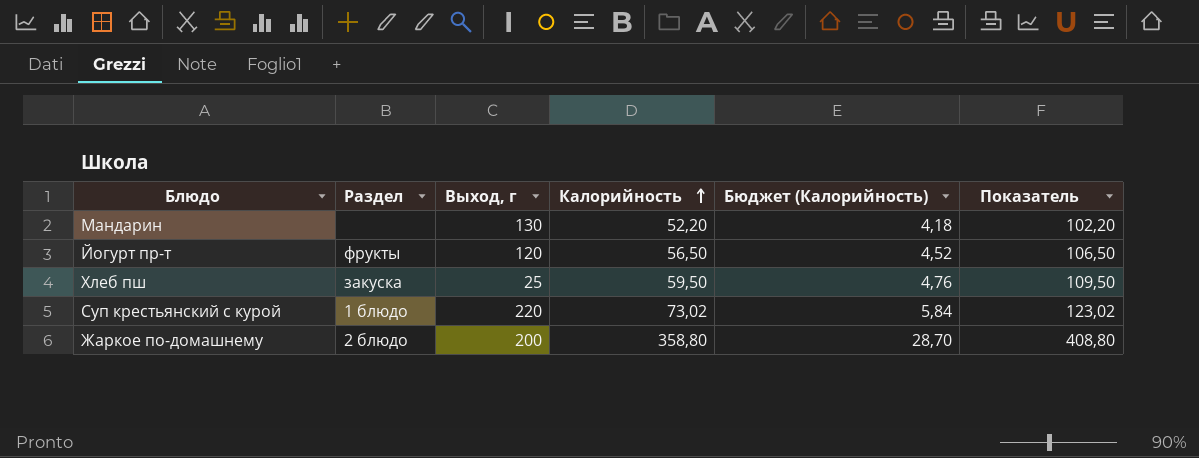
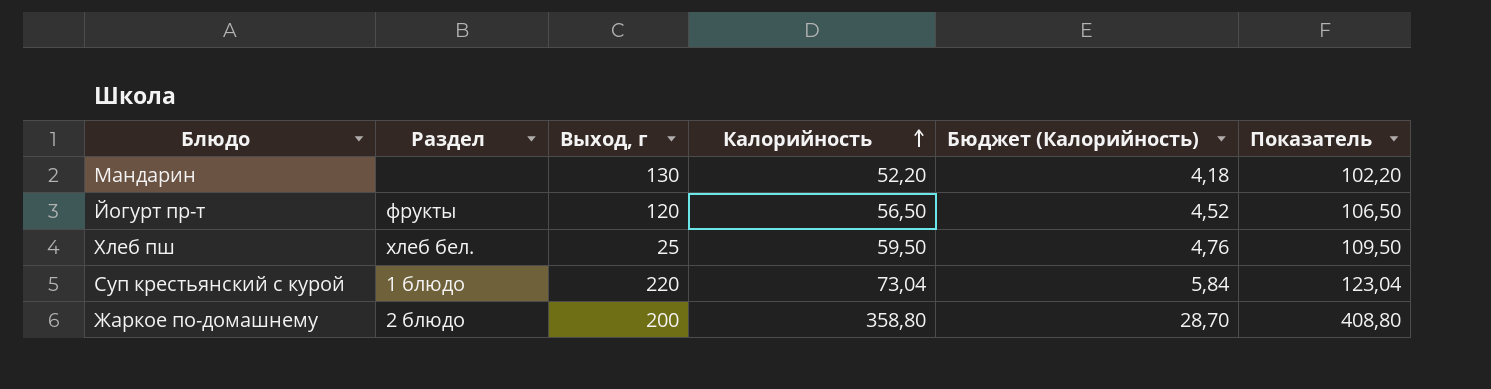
Хлеб пш | Раздел: закуска -> хлеб бел.
Суп крестьянский с курой | Калорийность: 73,02 -> 73,04
Суп крестьянский с курой | Показатель: 123,02 -> 123,04

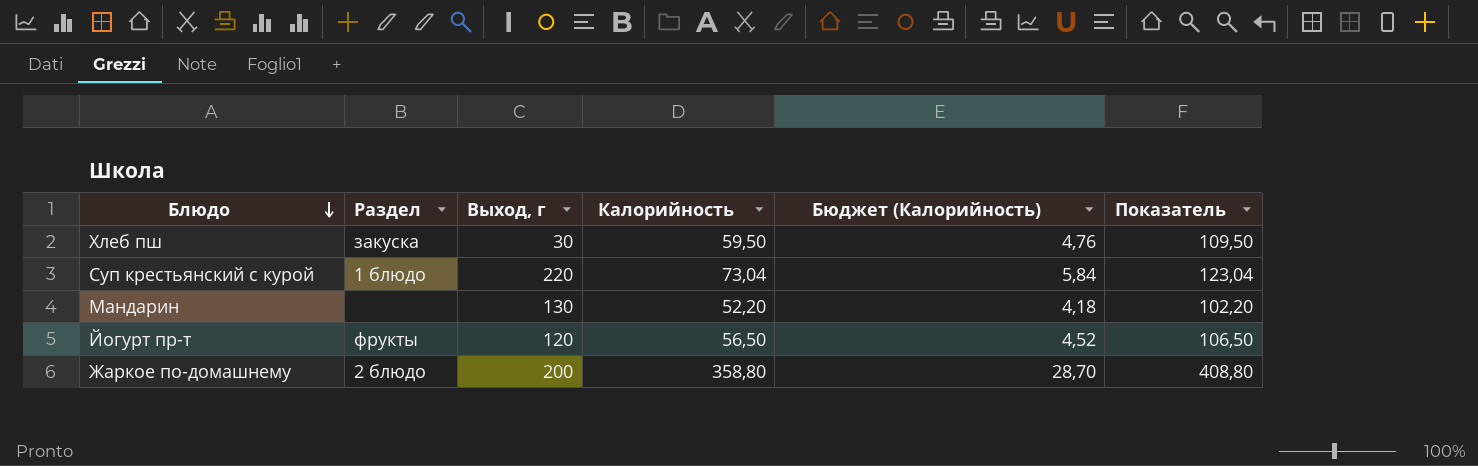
row order: Калорийность ascending -> Блюдо descending
Хлеб пш | Раздел: хлеб бел. -> закуска
Хлеб пш | Выход, г: 25 -> 30

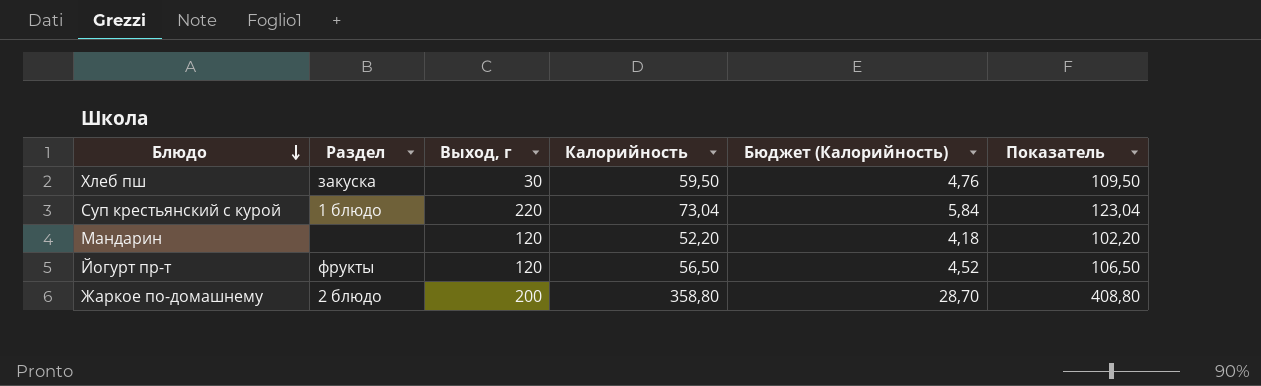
Мандарин | Выход, г: 130 -> 120

